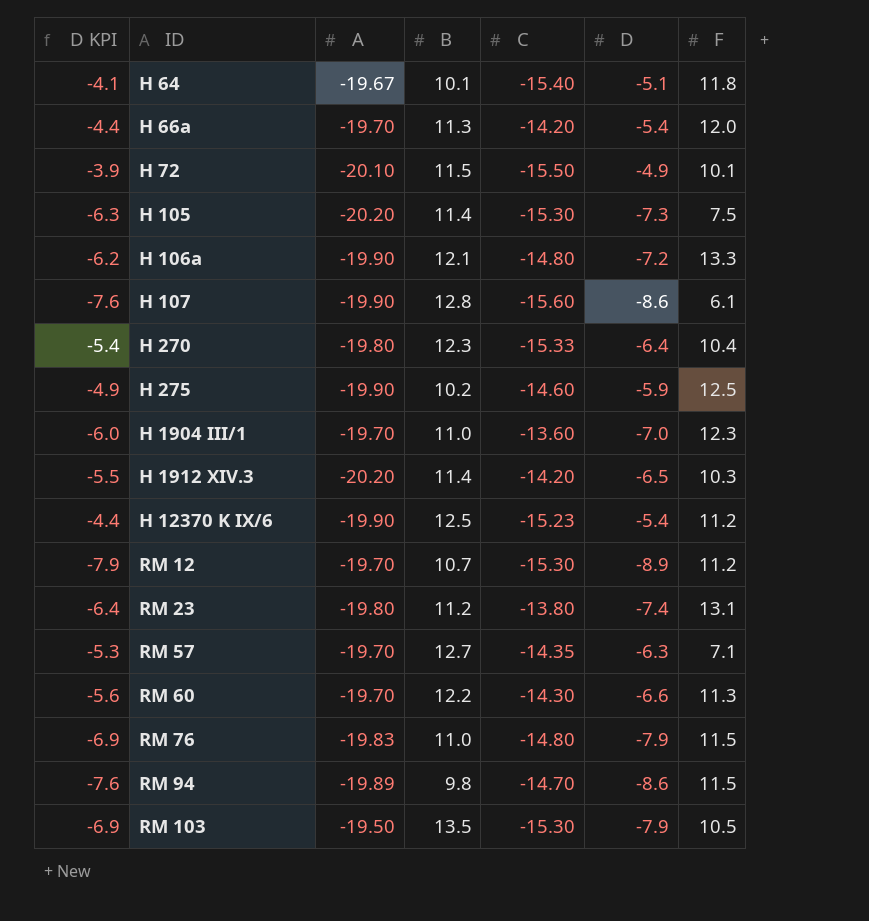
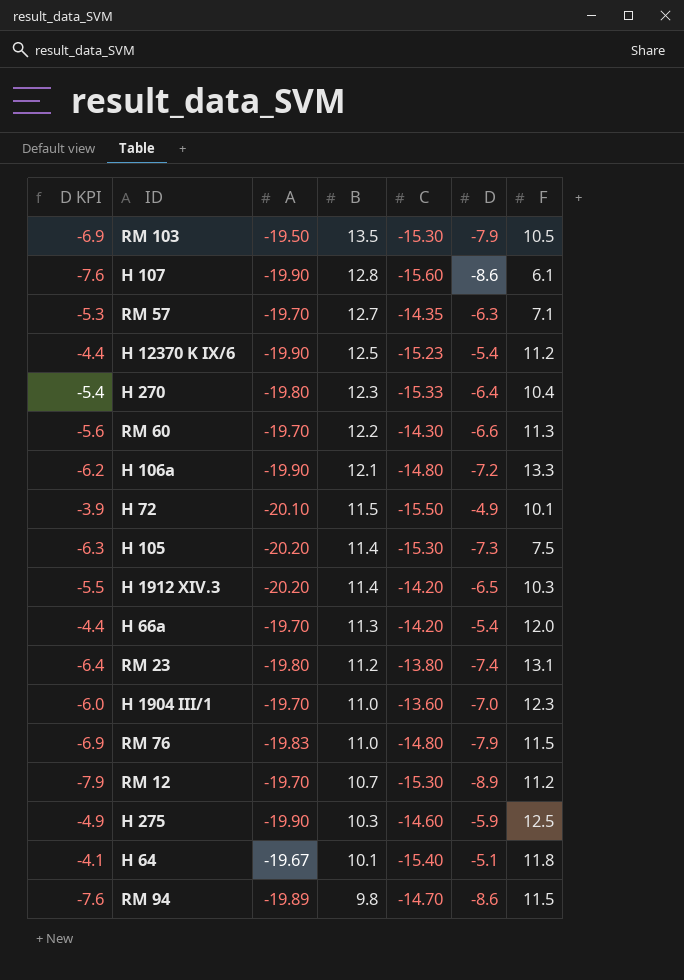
row order: ID ascending -> B descending
H 275 | B: 10.2 -> 10.3

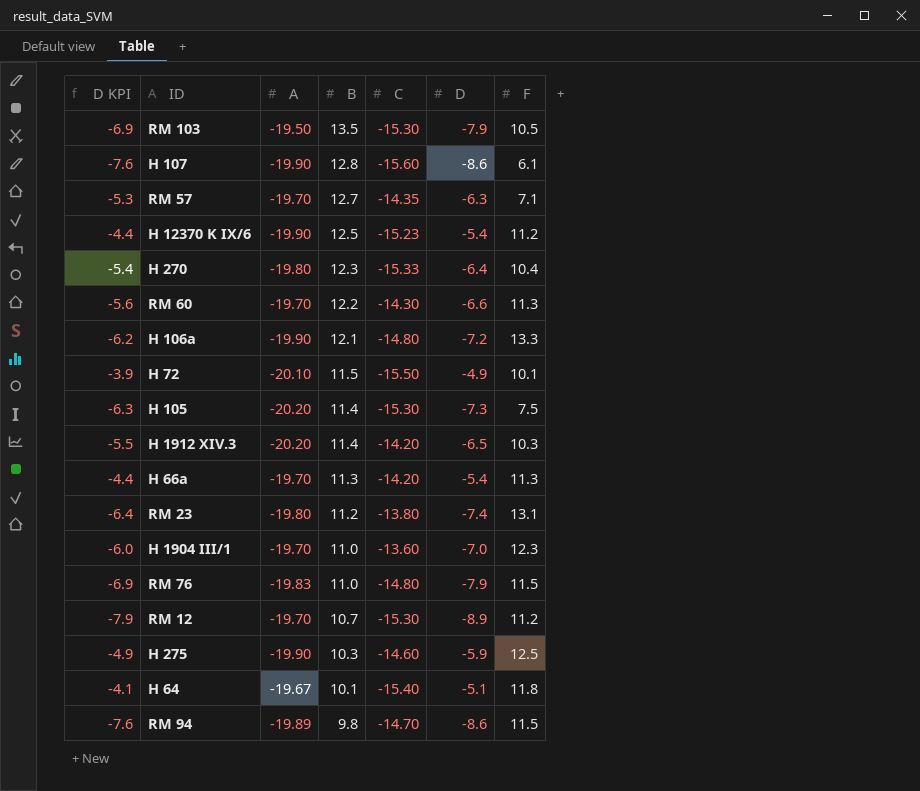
H 66a | F: 12.0 -> 11.3

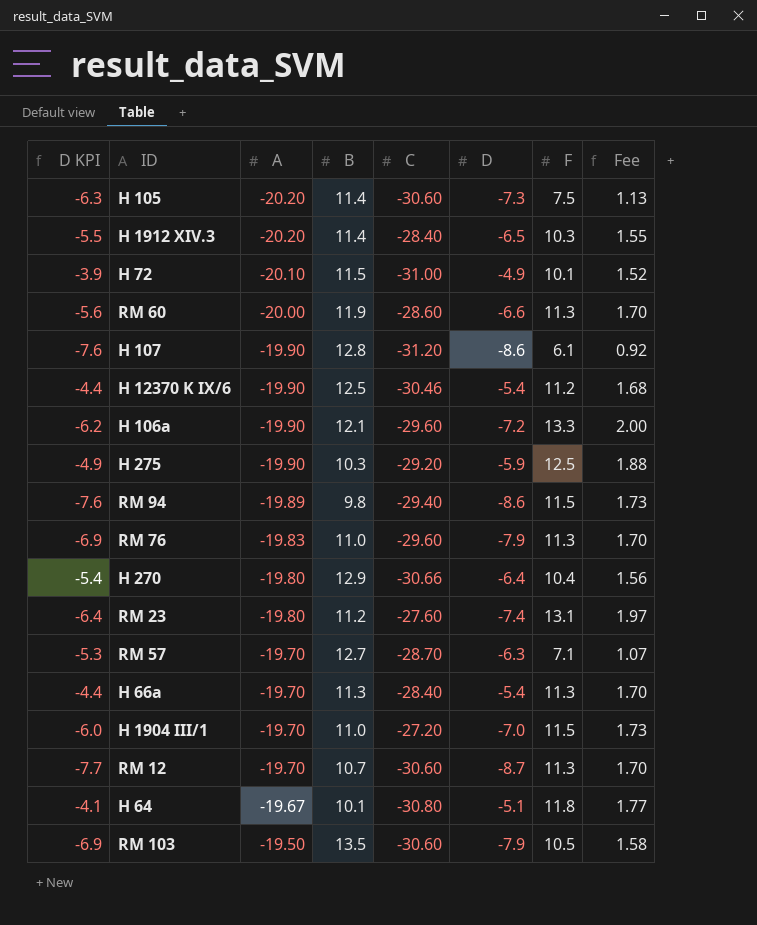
row order: B descending -> A ascending
column Fee | formula: none -> [F] * 0.15
H 105 | C: -15.30 -> -30.60
H 1912 XIV.3 | C: -14.20 -> -28.40
H 72 | C: -15.50 -> -31.00
RM 60 | A: -19.70 -> -20.00
RM 60 | B: 12.2 -> 11.9
RM 60 | C: -14.30 -> -28.60
H 107 | C: -15.60 -> -31.20
H 12370 K IX/6 | C: -15.23 -> -30.46
H 106a | C: -14.80 -> -29.60
H 275 | C: -14.60 -> -29.20
RM 94 | C: -14.70 -> -29.40
RM 76 | C: -14.80 -> -29.60
RM 76 | F: 11.5 -> 11.3
H 270 | B: 12.3 -> 12.9
H 270 | C: -15.33 -> -30.66
RM 23 | C: -13.80 -> -27.60
RM 57 | C: -14.35 -> -28.70
H 66a | C: -14.20 -> -28.40
H 1904 III/1 | C: -13.60 -> -27.20
H 1904 III/1 | F: 12.3 -> 11.5
RM 12 | D KPI: -7.9 -> -7.7
RM 12 | C: -15.30 -> -30.60
RM 12 | D: -8.9 -> -8.7
RM 12 | F: 11.2 -> 11.3
H 64 | C: -15.40 -> -30.80
RM 103 | C: -15.30 -> -30.60

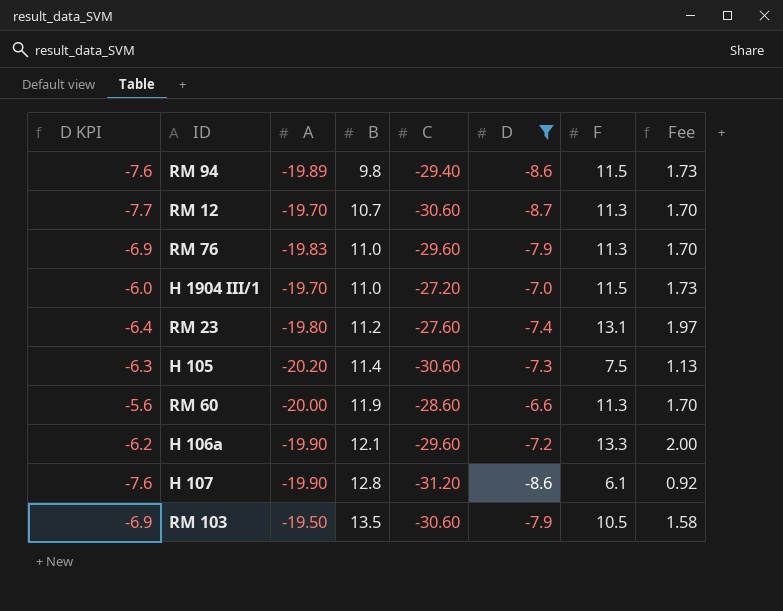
filter: none -> D <= -6.6
row order: A ascending -> B ascending

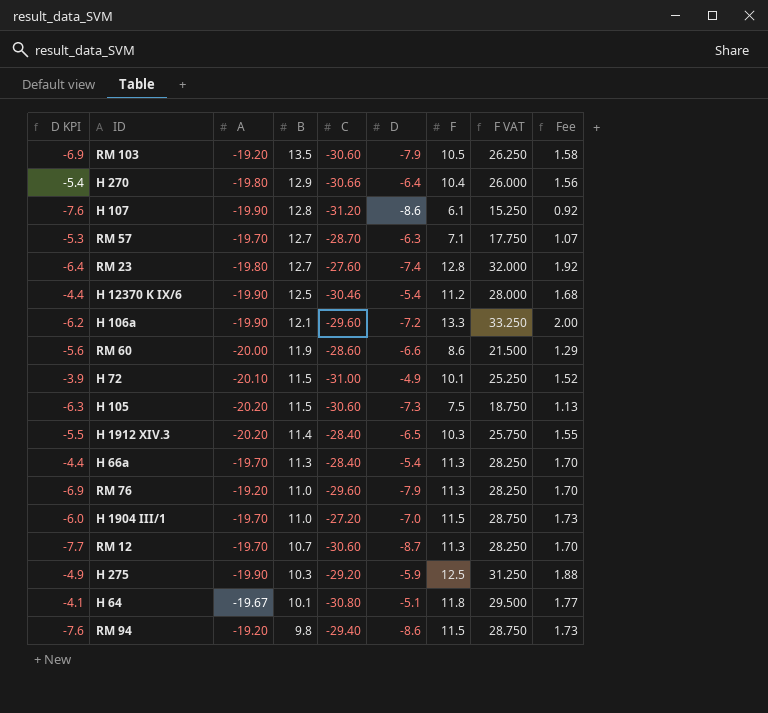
filter: D <= -6.6 -> none
row order: B ascending -> B descending
column F VAT | formula: none -> [F] * 2.5
RM 103 | A: -19.50 -> -19.20
RM 23 | B: 11.2 -> 12.7
RM 23 | F: 13.1 -> 12.8
RM 23 | Fee: 1.97 -> 1.92
RM 60 | F: 11.3 -> 8.6
RM 60 | Fee: 1.70 -> 1.29
H 105 | B: 11.4 -> 11.5
RM 76 | A: -19.83 -> -19.20
RM 94 | A: -19.89 -> -19.20

